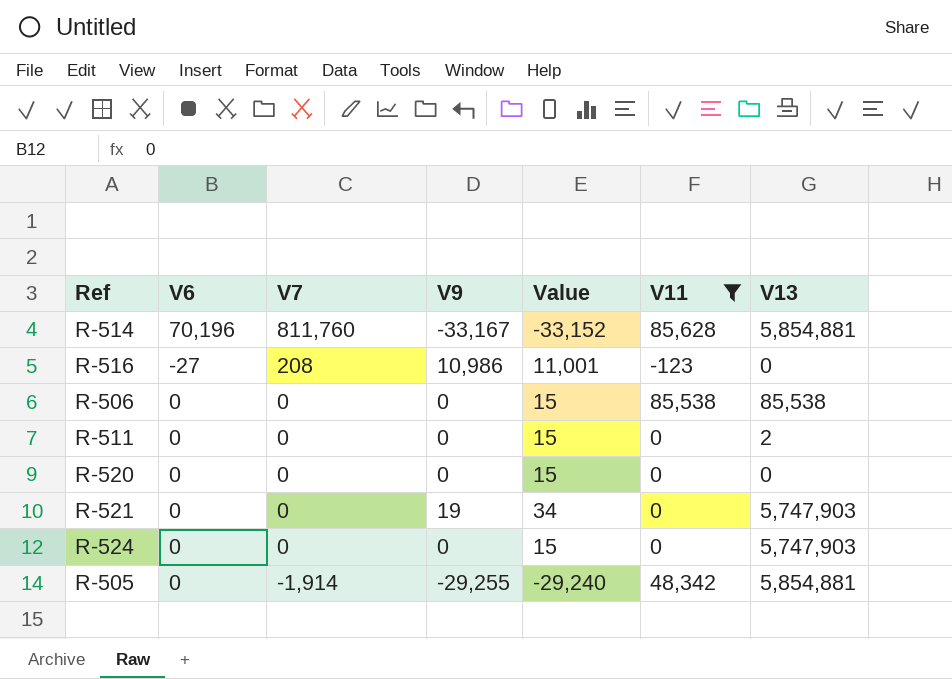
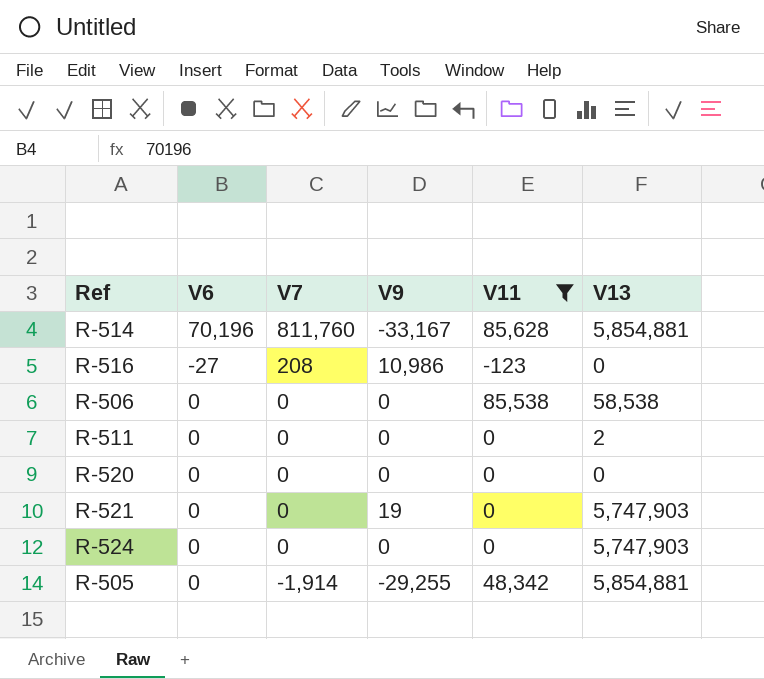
column Value | formula: [V9] + 15 -> none
R-506 | V13: 85,538 -> 58,538

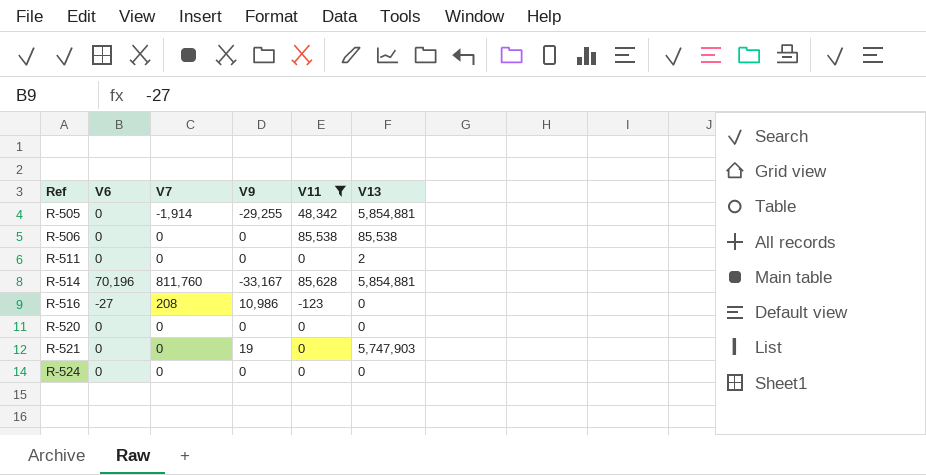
row order: V7 descending -> Ref ascending
R-506 | V13: 58,538 -> 85,538
R-524 | V13: 5,747,903 -> 0

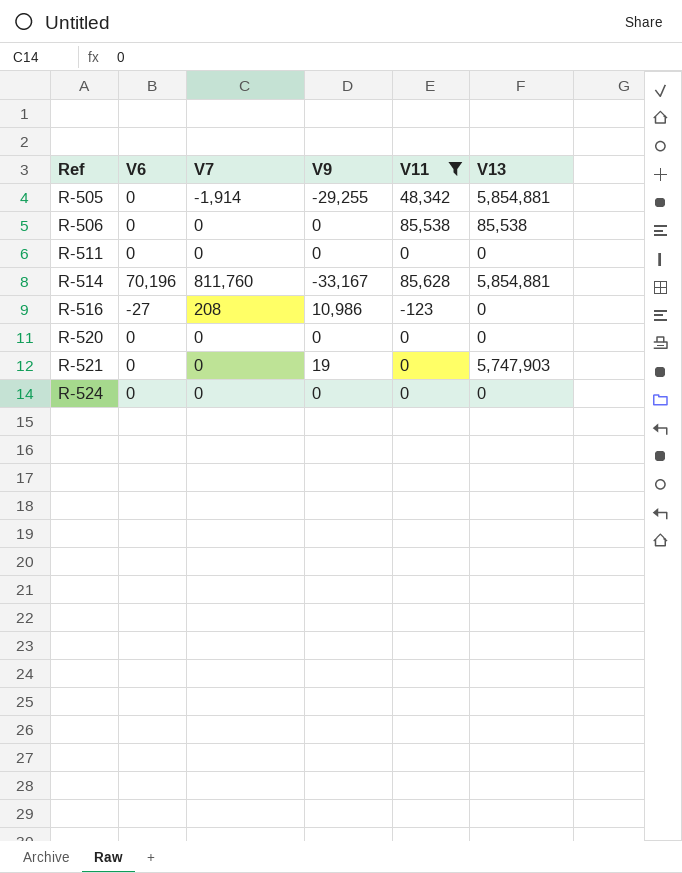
R-511 | V13: 2 -> 0

